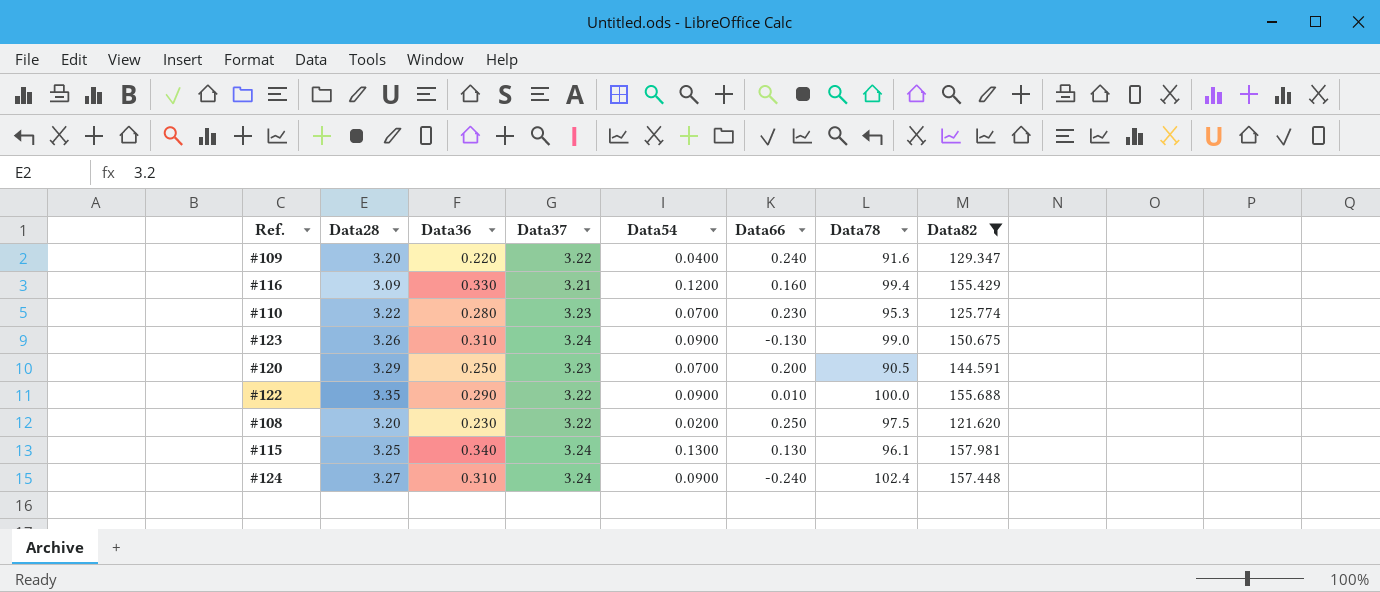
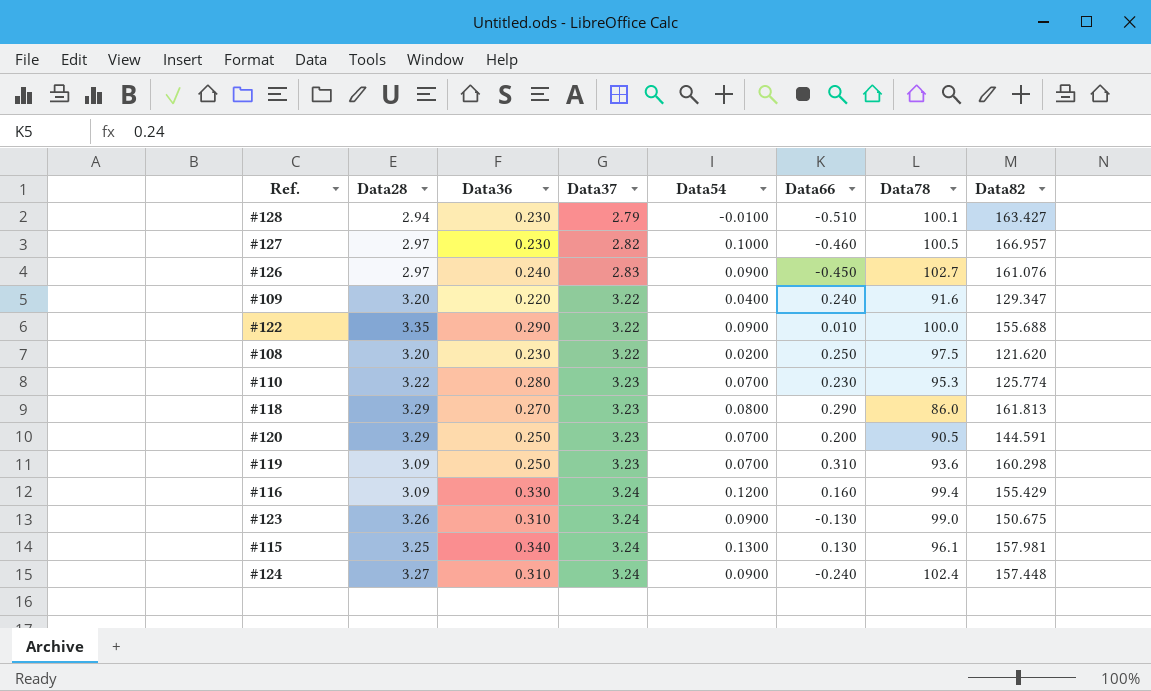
filter: Data82 <= 157.981 -> none
row order: none -> Data37 ascending
#116 | Data37: 3.21 -> 3.24

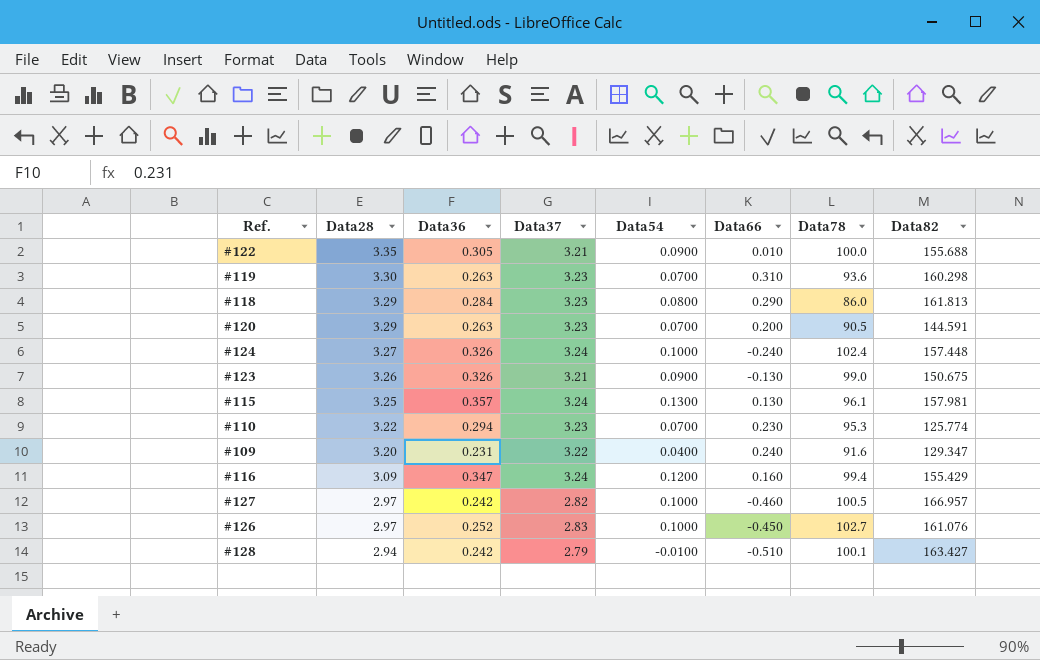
row order: Data37 ascending -> Data28 descending
row #108: 3.20 | 0.230 | 3.22 | 0.0200 | 0.250 | 97.5 | 121.620 -> none
#122 | Data36: 0.290 -> 0.305
#122 | Data37: 3.22 -> 3.21
#119 | Data28: 3.09 -> 3.30
#119 | Data36: 0.250 -> 0.263
#118 | Data36: 0.270 -> 0.284
#120 | Data36: 0.250 -> 0.263
#124 | Data36: 0.310 -> 0.326
#124 | Data54: 0.0900 -> 0.1000
#123 | Data36: 0.310 -> 0.326
#123 | Data37: 3.24 -> 3.21
#115 | Data36: 0.340 -> 0.357
#110 | Data36: 0.280 -> 0.294
#109 | Data36: 0.220 -> 0.231
#116 | Data36: 0.330 -> 0.347
#127 | Data36: 0.230 -> 0.242
#126 | Data36: 0.240 -> 0.252
#126 | Data54: 0.0900 -> 0.1000
#128 | Data36: 0.230 -> 0.242

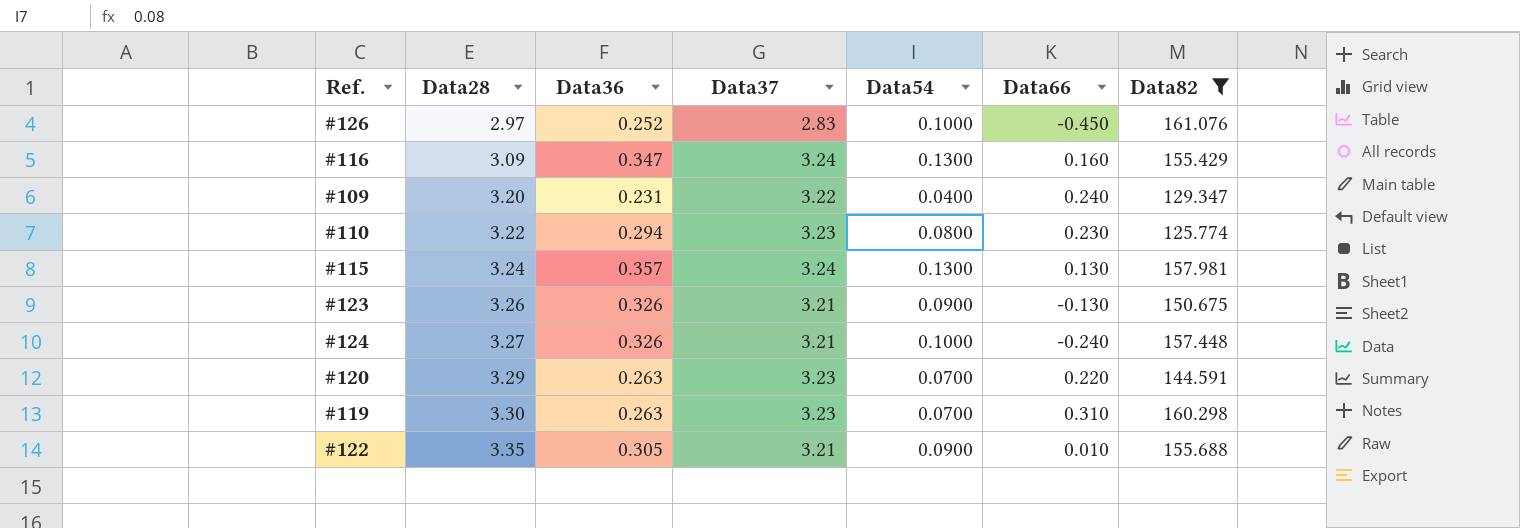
filter: none -> Data82 <= 161.076
row order: Data28 descending -> Data28 ascending
column Data78 | position: 7 -> none
#116 | Data54: 0.1200 -> 0.1300
#110 | Data54: 0.0700 -> 0.0800
#115 | Data28: 3.25 -> 3.24
#124 | Data37: 3.24 -> 3.21
#120 | Data66: 0.200 -> 0.220

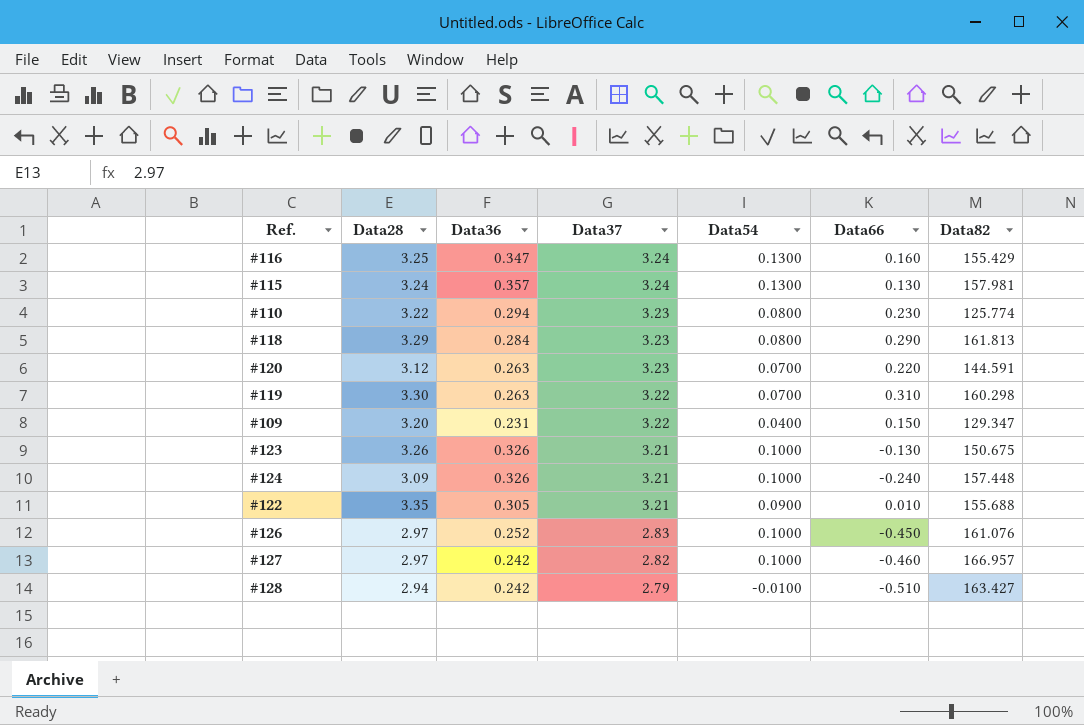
filter: Data82 <= 161.076 -> none
row order: Data28 ascending -> Data37 descending
#116 | Data28: 3.09 -> 3.25
#120 | Data28: 3.29 -> 3.12
#119 | Data37: 3.23 -> 3.22
#109 | Data66: 0.240 -> 0.150
#123 | Data54: 0.0900 -> 0.1000
#124 | Data28: 3.27 -> 3.09

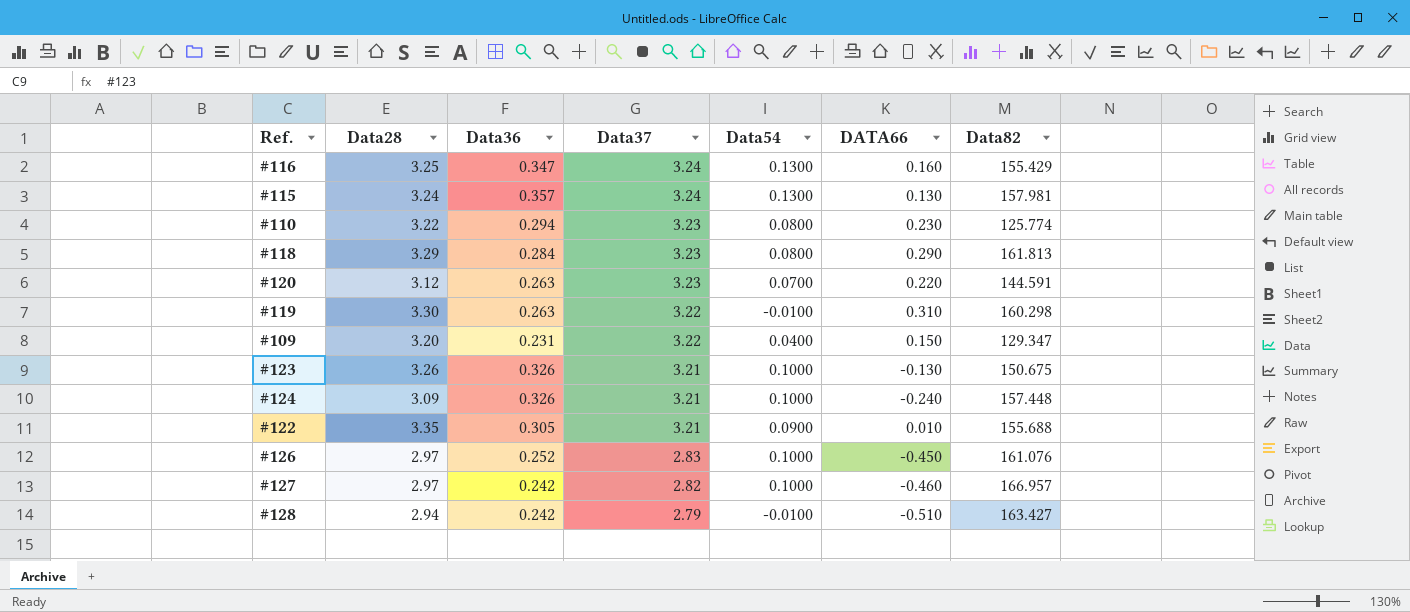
column name: Data66 -> DATA66
#119 | Data54: 0.0700 -> -0.0100

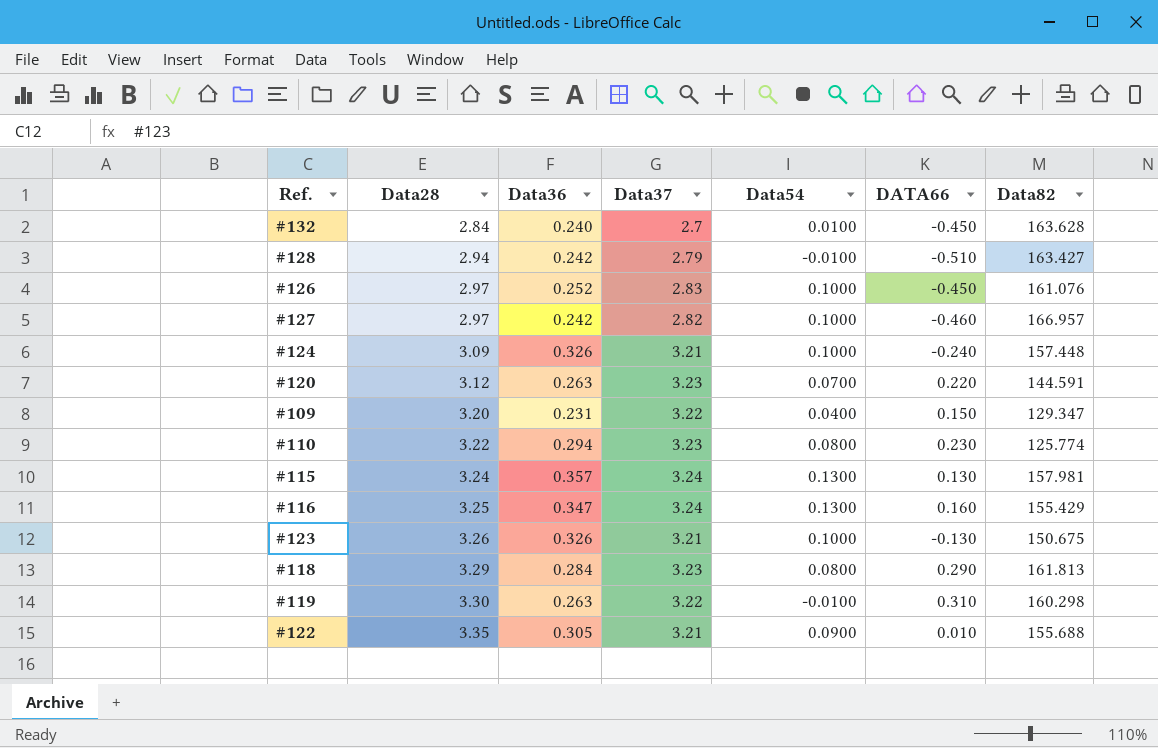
row order: Data37 descending -> Data28 ascending
row #132: none -> 2.84 | 0.240 | 2.7 | 0.0100 | -0.450 | 163.628

